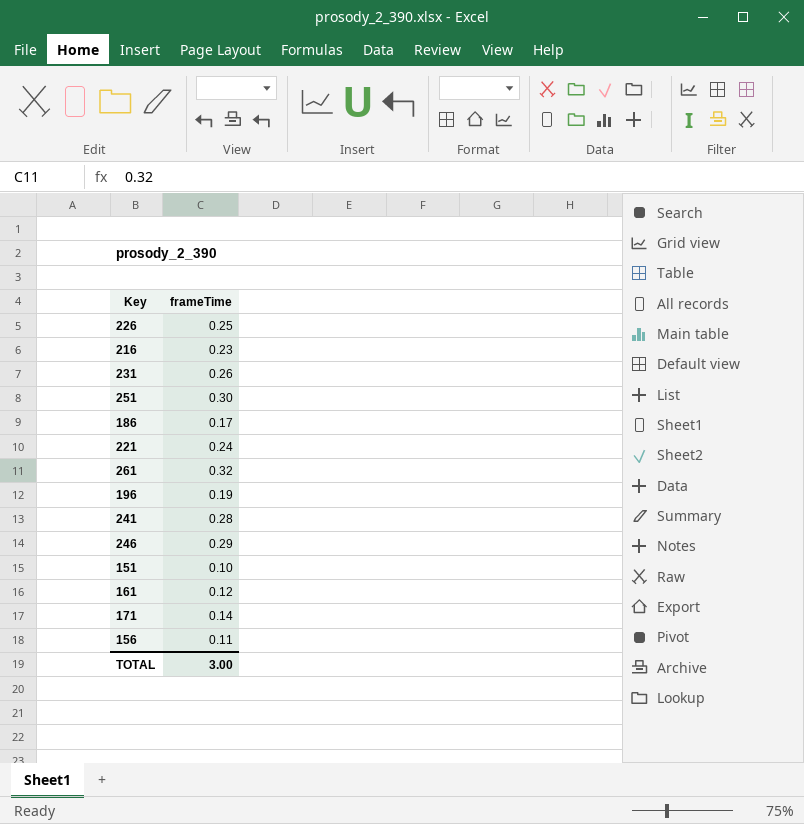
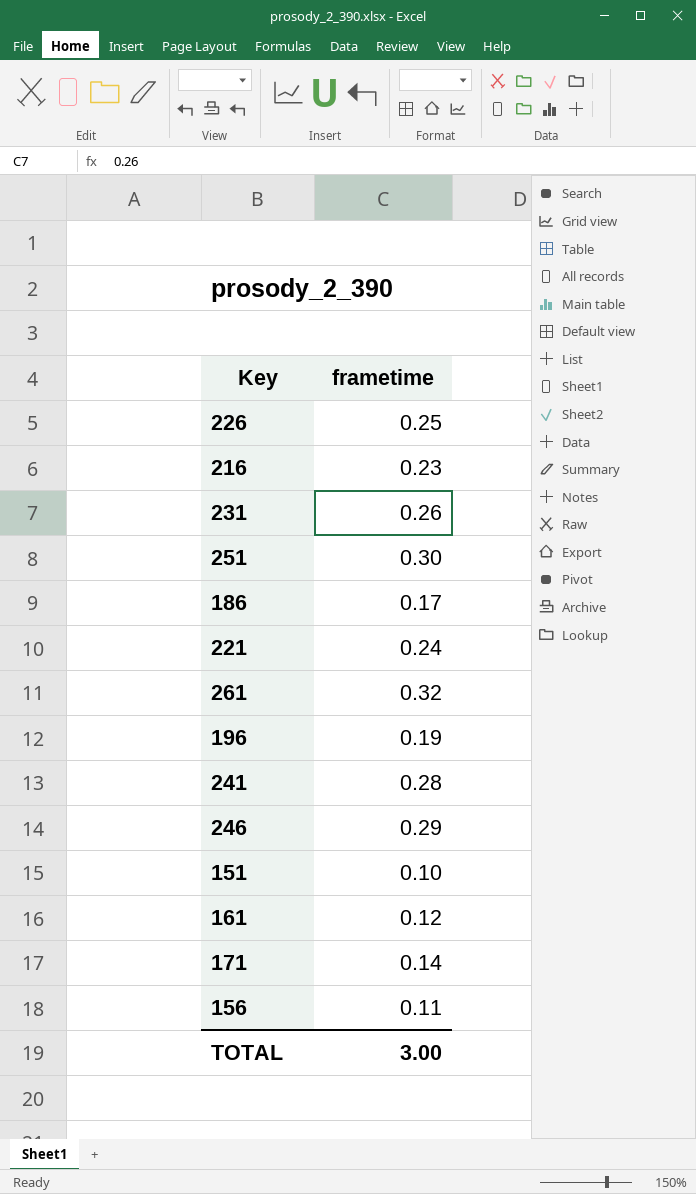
column name: frameTime -> frametime

